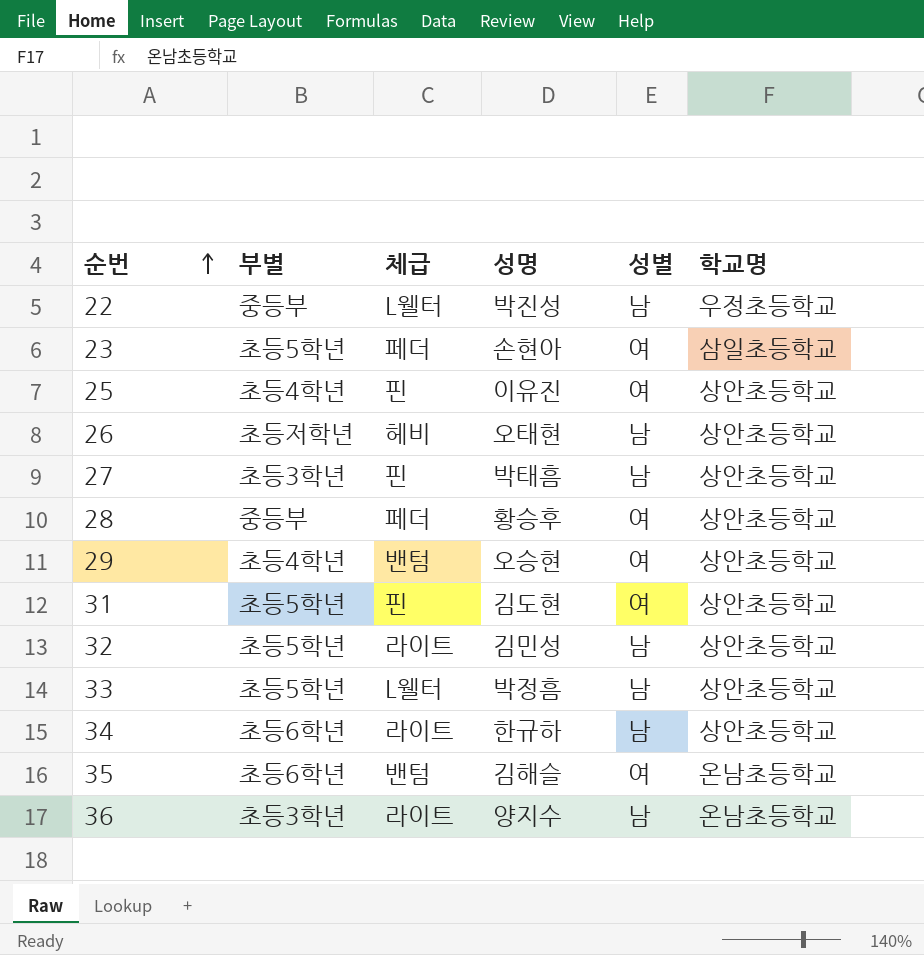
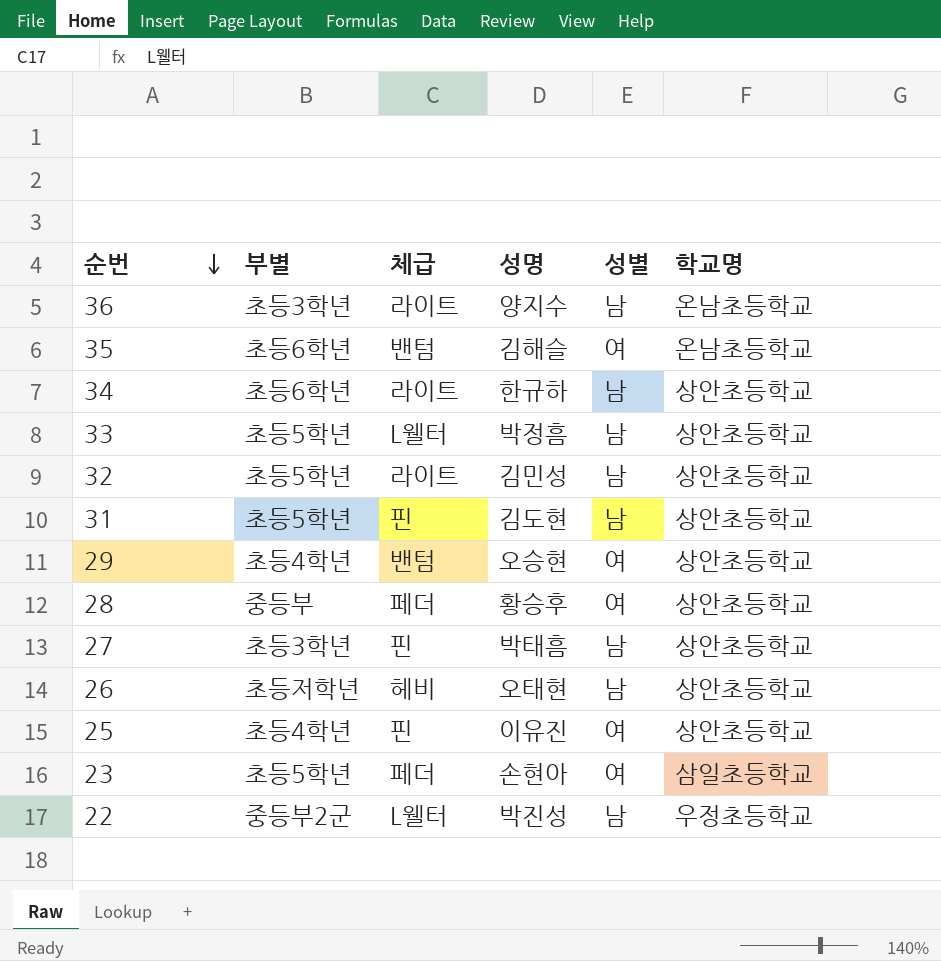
row order: 순번 ascending -> 순번 descending
31 | 성별: 여 -> 남
22 | 부별: 중등부 -> 중등부2군

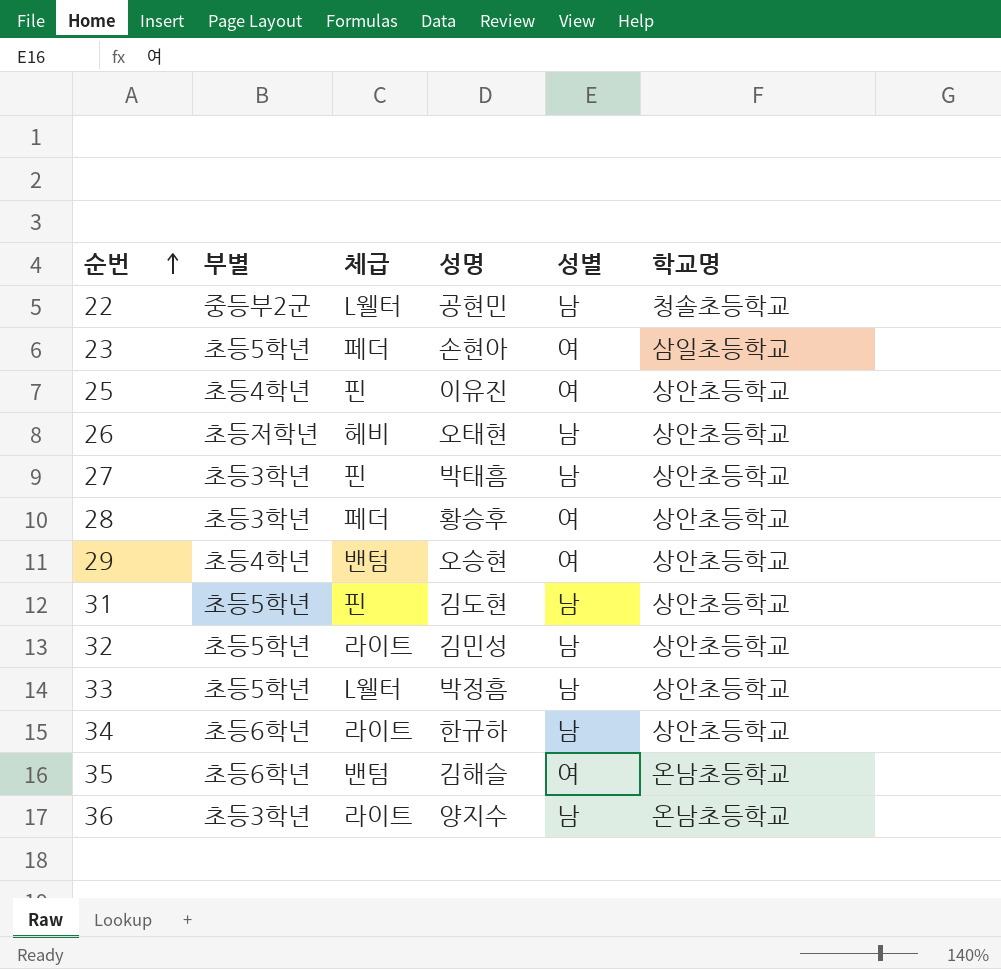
row order: 순번 descending -> 순번 ascending
22 | 성명: 박진성 -> 공현민
22 | 학교명: 우정초등학교 -> 청솔초등학교
28 | 부별: 중등부 -> 초등3학년

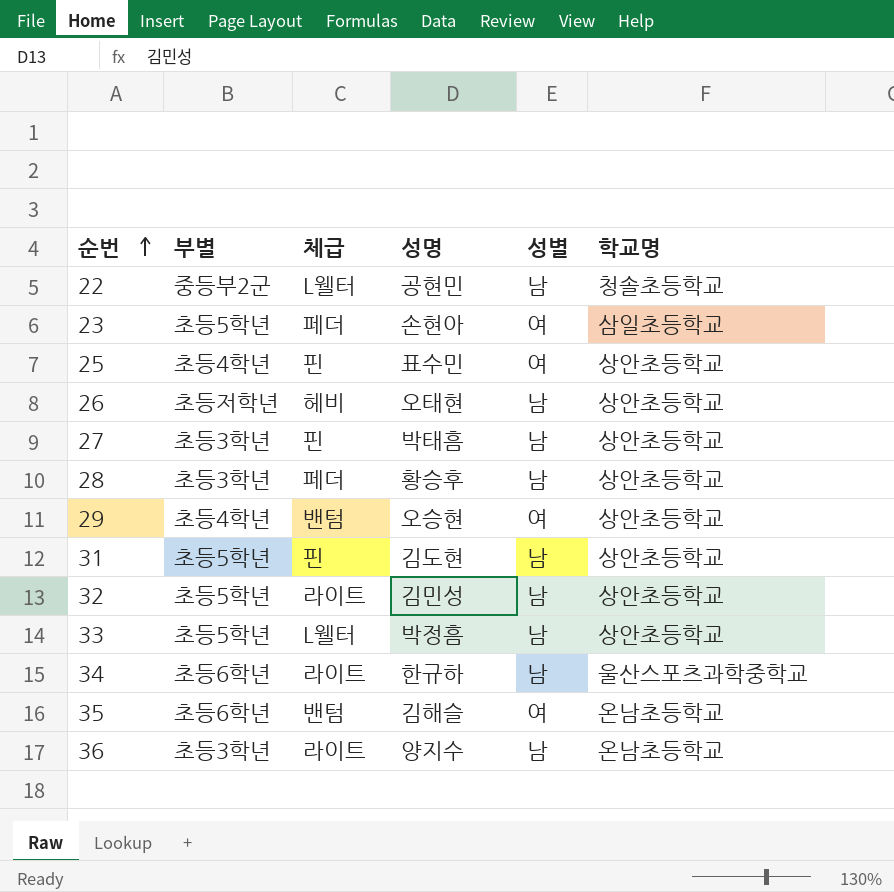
25 | 성명: 이유진 -> 표수민
28 | 성별: 여 -> 남
34 | 학교명: 상안초등학교 -> 울산스포츠과학중학교

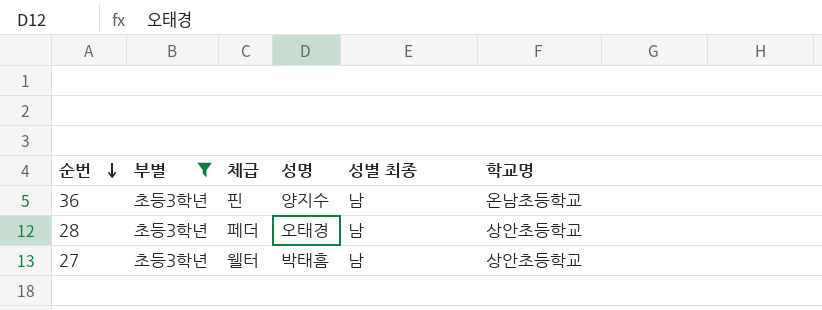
filter: none -> 부별 = 초등3학년
row order: 순번 ascending -> 순번 descending
column name: 성별 -> 성별 최종
36 | 체급: 라이트 -> 핀
28 | 성명: 황승후 -> 오태경
27 | 체급: 핀 -> 웰터

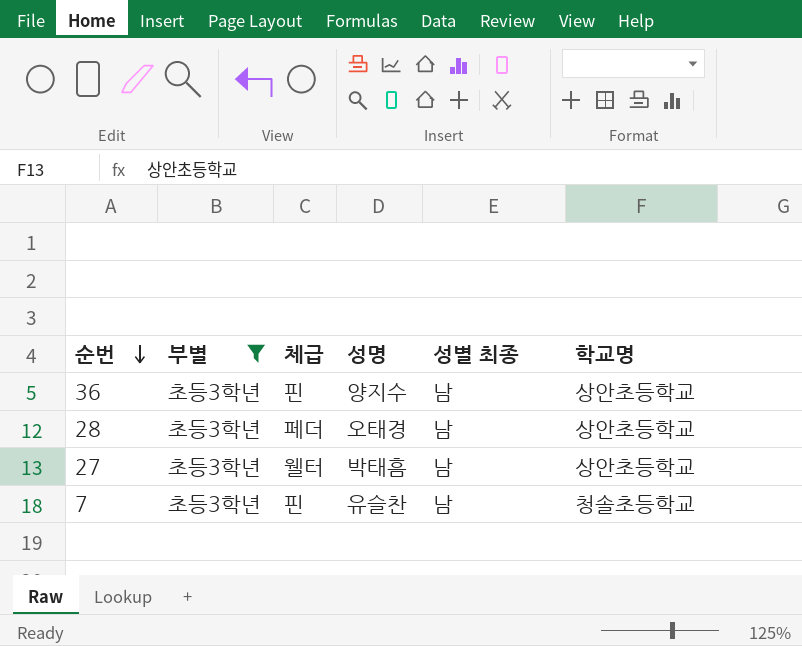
36 | 학교명: 온남초등학교 -> 상안초등학교
row 7: none -> 초등3학년 | 핀 | 유슬찬 | 남 | 청솔초등학교

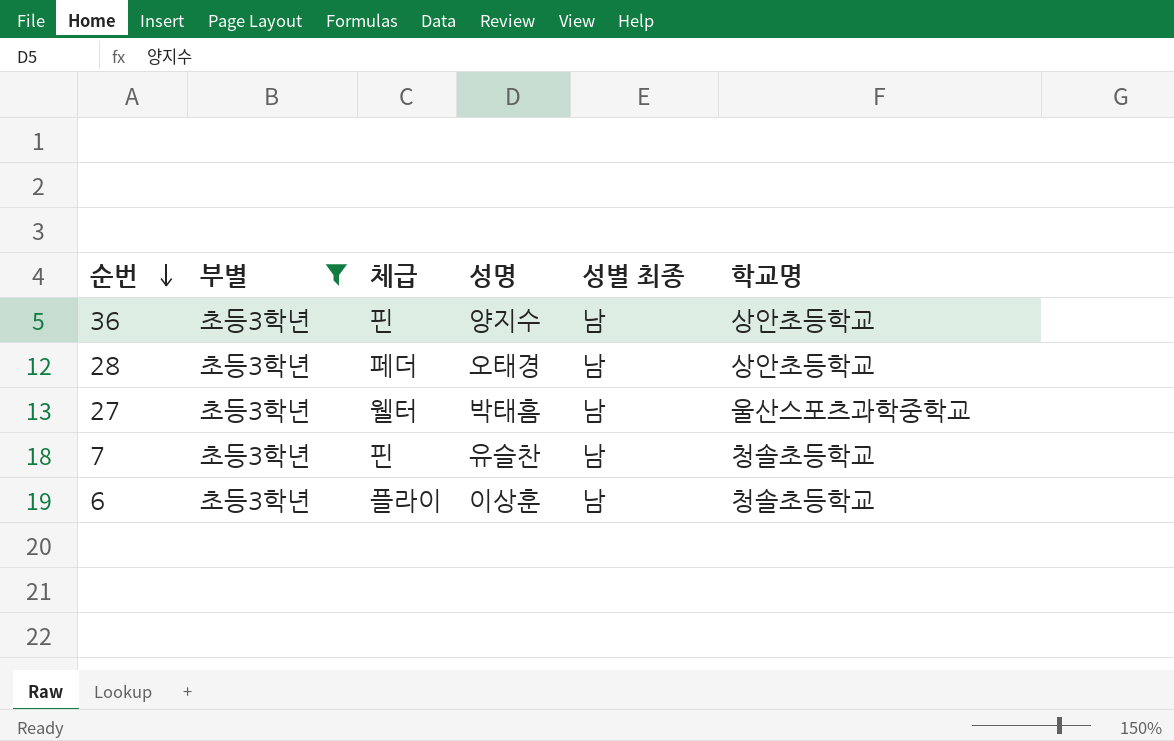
27 | 학교명: 상안초등학교 -> 울산스포츠과학중학교
row 6: none -> 초등3학년 | 플라이 | 이상훈 | 남 | 청솔초등학교

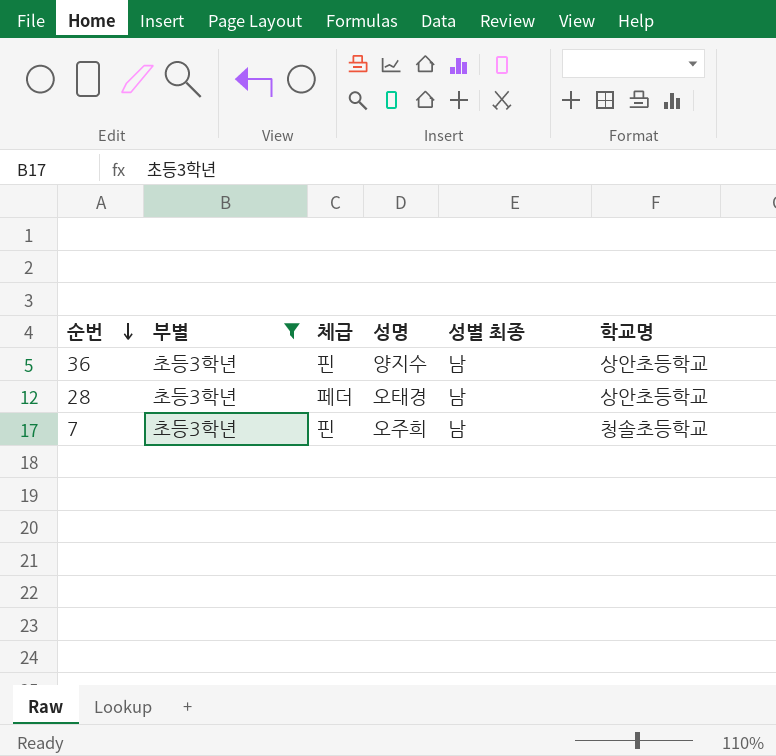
row 27: 초등3학년 | 웰터 | 박태흠 | 남 | 울산스포츠과학중학교 -> none
row 6: 초등3학년 | 플라이 | 이상훈 | 남 | 청솔초등학교 -> none
7 | 성명: 유슬찬 -> 오주희

